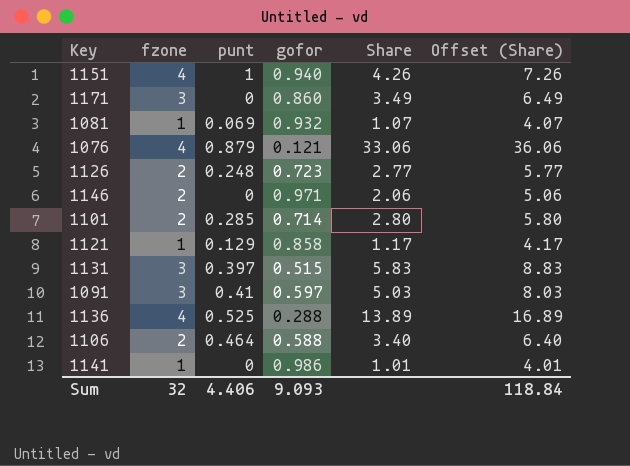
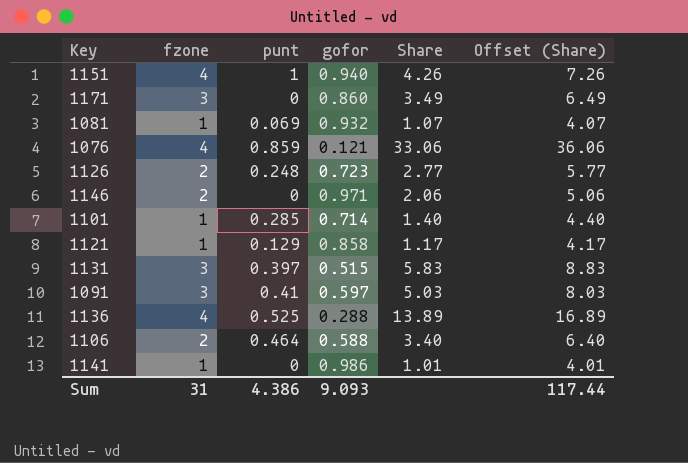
1076 | punt: 0.879 -> 0.859
1101 | fzone: 2 -> 1
1101 | Share: 2.80 -> 1.40
1101 | Offset (Share): 5.80 -> 4.40
Sum | fzone: 32 -> 31
Sum | punt: 4.406 -> 4.386
Sum | Offset (Share): 118.84 -> 117.44

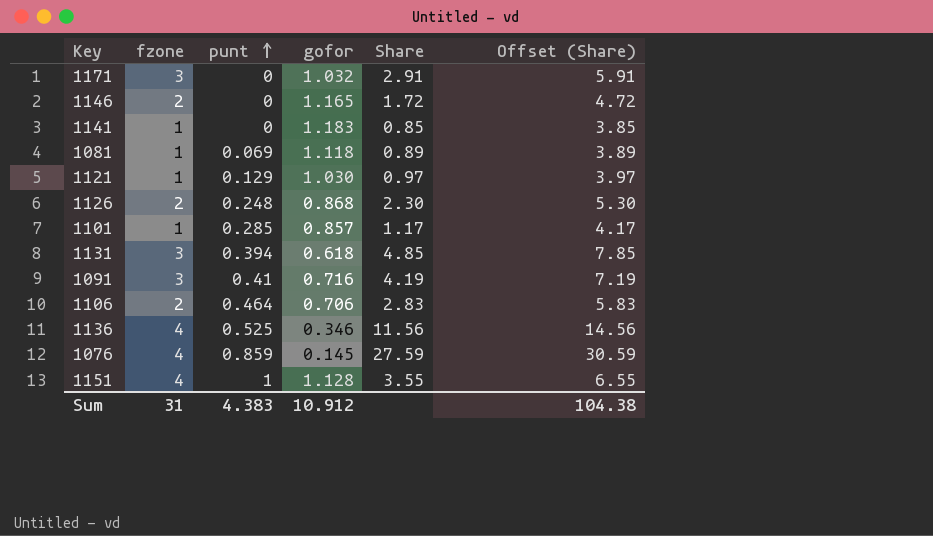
row order: none -> punt ascending
1171 | gofor: 0.860 -> 1.032
1171 | Share: 3.49 -> 2.91
1171 | Offset (Share): 6.49 -> 5.91
1146 | gofor: 0.971 -> 1.165
1146 | Share: 2.06 -> 1.72
1146 | Offset (Share): 5.06 -> 4.72
1141 | gofor: 0.986 -> 1.183
1141 | Share: 1.01 -> 0.85
1141 | Offset (Share): 4.01 -> 3.85
1081 | gofor: 0.932 -> 1.118
1081 | Share: 1.07 -> 0.89
1081 | Offset (Share): 4.07 -> 3.89
1121 | gofor: 0.858 -> 1.030
1121 | Share: 1.17 -> 0.97
1121 | Offset (Share): 4.17 -> 3.97
1126 | gofor: 0.723 -> 0.868
1126 | Share: 2.77 -> 2.30
1126 | Offset (Share): 5.77 -> 5.30
1101 | gofor: 0.714 -> 0.857
1101 | Share: 1.40 -> 1.17
1101 | Offset (Share): 4.40 -> 4.17
1131 | punt: 0.397 -> 0.394
1131 | gofor: 0.515 -> 0.618
1131 | Share: 5.83 -> 4.85
1131 | Offset (Share): 8.83 -> 7.85
1091 | gofor: 0.597 -> 0.716
1091 | Share: 5.03 -> 4.19
1091 | Offset (Share): 8.03 -> 7.19
1106 | gofor: 0.588 -> 0.706
1106 | Share: 3.40 -> 2.83
1106 | Offset (Share): 6.40 -> 5.83
1136 | gofor: 0.288 -> 0.346
1136 | Share: 13.89 -> 11.56
1136 | Offset (Share): 16.89 -> 14.56
1076 | gofor: 0.121 -> 0.145
1076 | Share: 33.06 -> 27.59
1076 | Offset (Share): 36.06 -> 30.59
1151 | gofor: 0.940 -> 1.128
1151 | Share: 4.26 -> 3.55
1151 | Offset (Share): 7.26 -> 6.55
Sum | punt: 4.386 -> 4.383
Sum | gofor: 9.093 -> 10.912
Sum | Offset (Share): 117.44 -> 104.38

